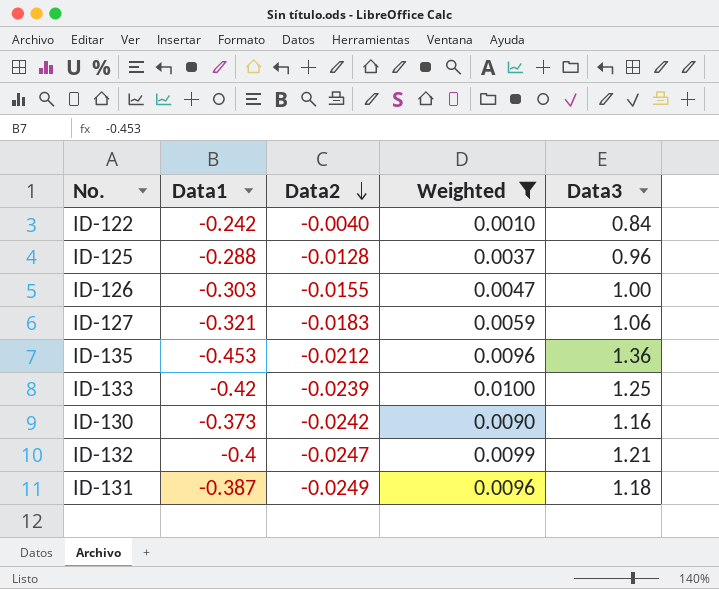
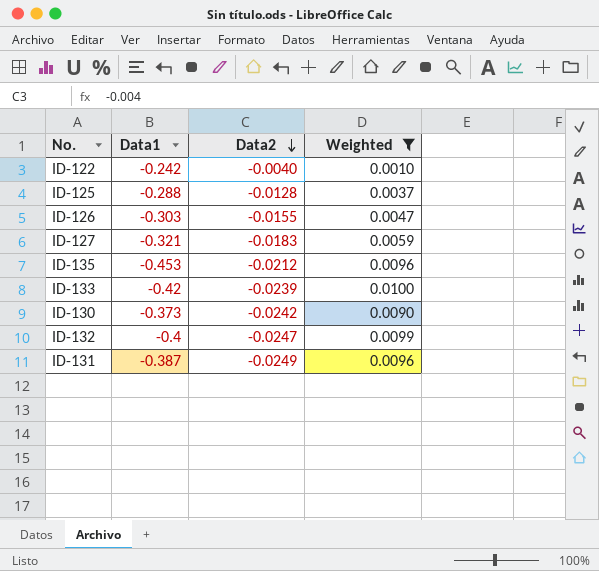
column Data3 | position: 5 -> none

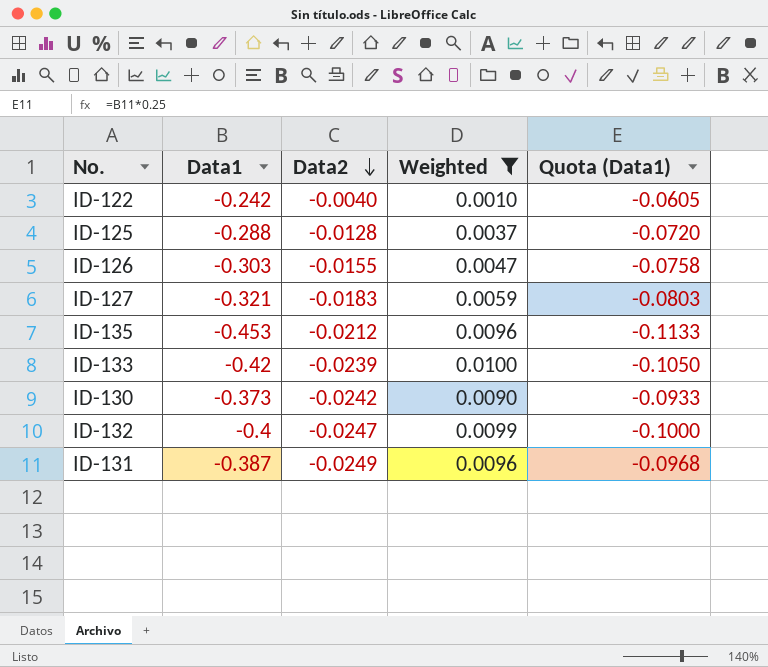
column Quota (Data1) | formula: none -> [Data1] * 0.25

